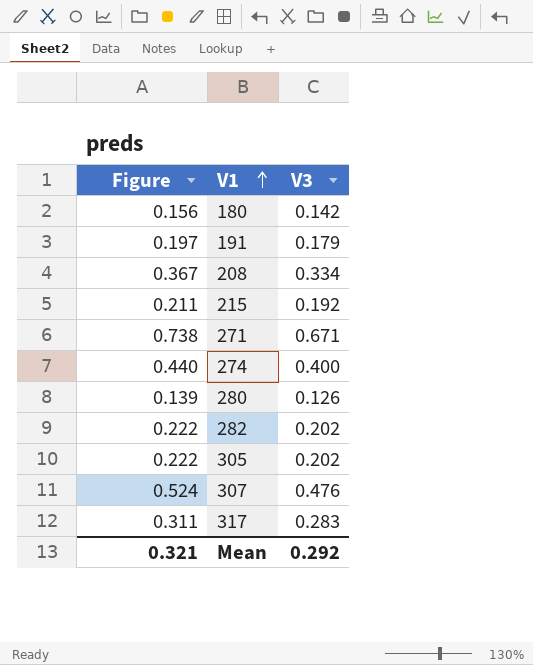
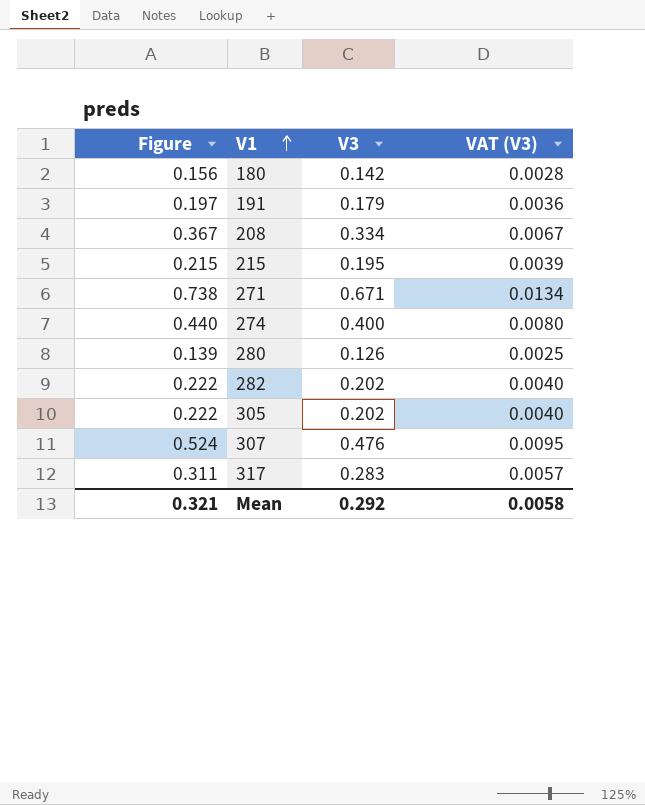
column VAT (V3) | formula: none -> [V3] * 0.02
215 | Figure: 0.211 -> 0.215
215 | V3: 0.192 -> 0.195

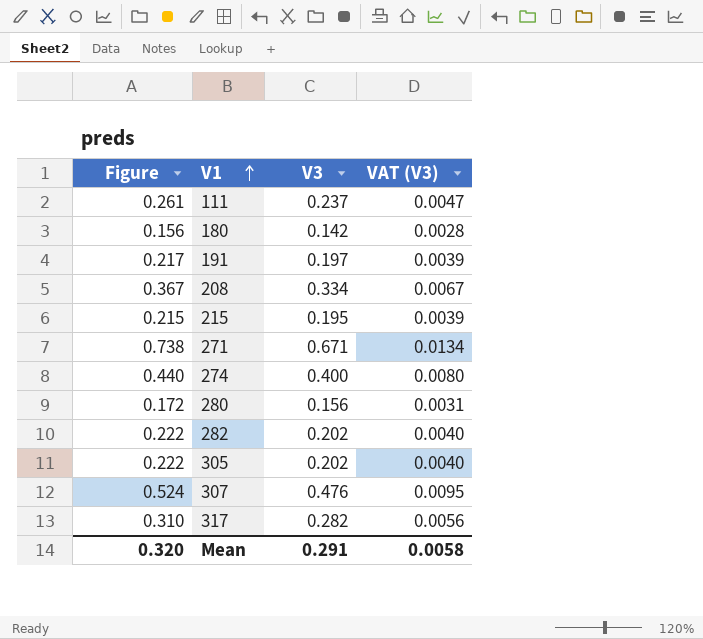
row 111: none -> 0.261 | 0.237 | 0.0047
191 | Figure: 0.197 -> 0.217
191 | V3: 0.179 -> 0.197
191 | VAT (V3): 0.0036 -> 0.0039
280 | Figure: 0.139 -> 0.172
280 | V3: 0.126 -> 0.156
280 | VAT (V3): 0.0025 -> 0.0031
317 | Figure: 0.311 -> 0.310
317 | V3: 0.283 -> 0.282
317 | VAT (V3): 0.0057 -> 0.0056
Mean | Figure: 0.321 -> 0.320
Mean | V3: 0.292 -> 0.291

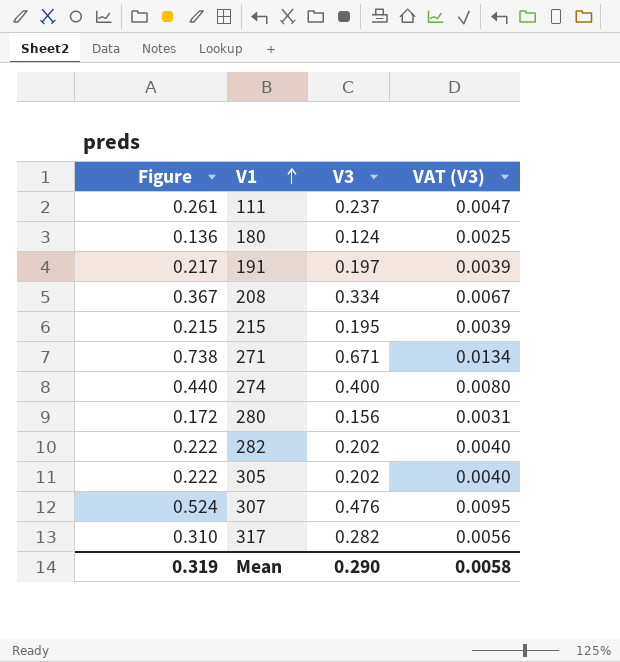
180 | Figure: 0.156 -> 0.136
180 | V3: 0.142 -> 0.124
180 | VAT (V3): 0.0028 -> 0.0025
Mean | Figure: 0.320 -> 0.319
Mean | V3: 0.291 -> 0.290

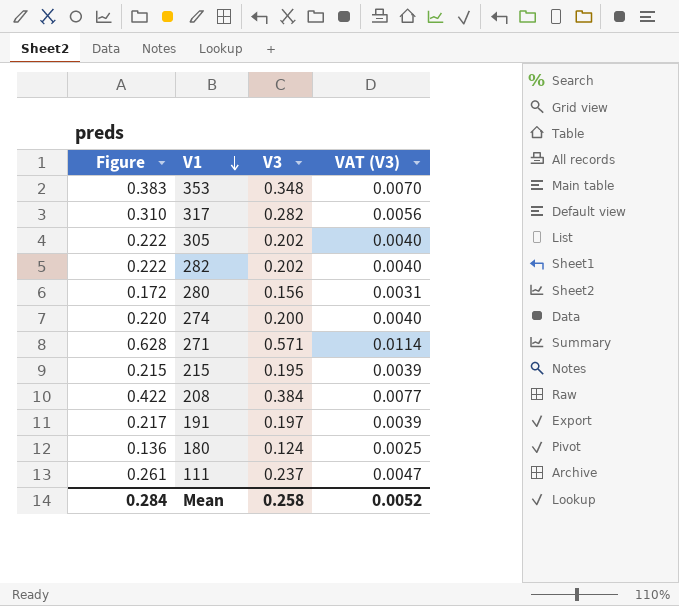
row order: V1 ascending -> V1 descending
row 307: 0.524 | 0.476 | 0.0095 -> none
row 353: none -> 0.383 | 0.348 | 0.0070
274 | Figure: 0.440 -> 0.220
274 | V3: 0.400 -> 0.200
274 | VAT (V3): 0.0080 -> 0.0040
271 | Figure: 0.738 -> 0.628
271 | V3: 0.671 -> 0.571
271 | VAT (V3): 0.0134 -> 0.0114
208 | Figure: 0.367 -> 0.422
208 | V3: 0.334 -> 0.384
208 | VAT (V3): 0.0067 -> 0.0077
Mean | Figure: 0.319 -> 0.284
Mean | V3: 0.290 -> 0.258
Mean | VAT (V3): 0.0058 -> 0.0052

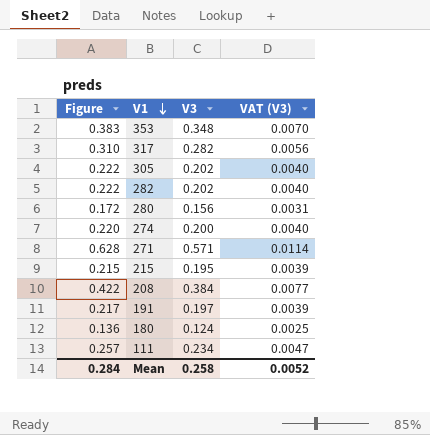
111 | Figure: 0.261 -> 0.257
111 | V3: 0.237 -> 0.234

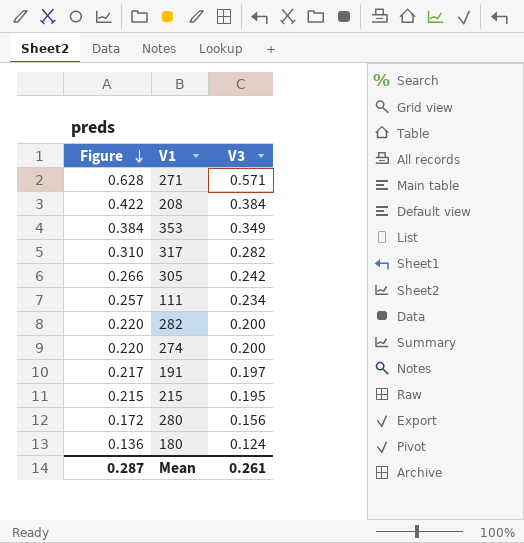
row order: V1 descending -> Figure descending
column VAT (V3) | formula: [V3] * 0.02 -> none
353 | Figure: 0.383 -> 0.384
353 | V3: 0.348 -> 0.349
305 | Figure: 0.222 -> 0.266
305 | V3: 0.202 -> 0.242
282 | Figure: 0.222 -> 0.220
282 | V3: 0.202 -> 0.200
Mean | Figure: 0.284 -> 0.287
Mean | V3: 0.258 -> 0.261

